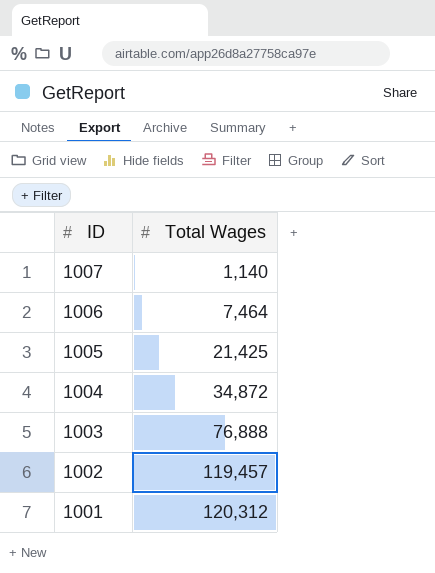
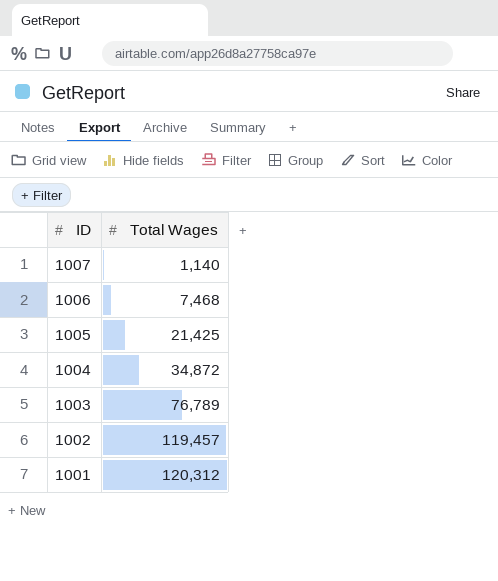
1006 | Total Wages: 7,464 -> 7,468
1003 | Total Wages: 76,888 -> 76,789

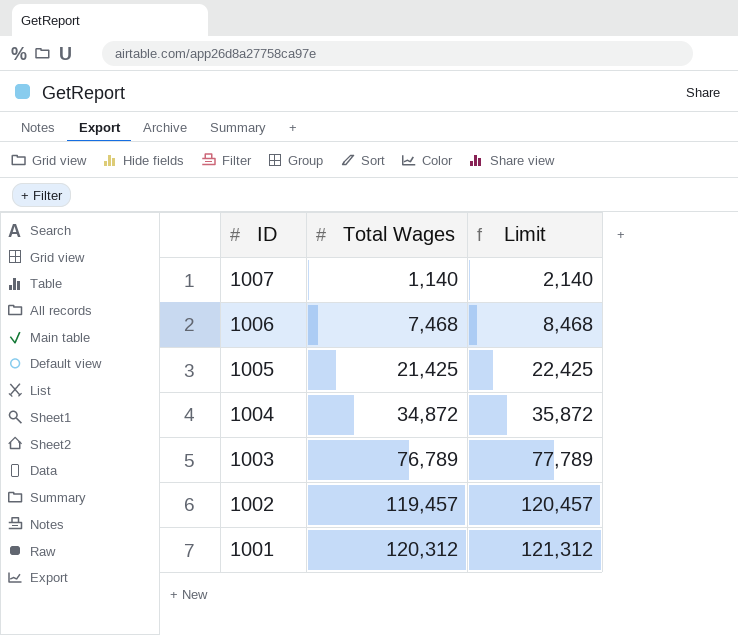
column Limit | formula: none -> [Total Wages] + 1000

